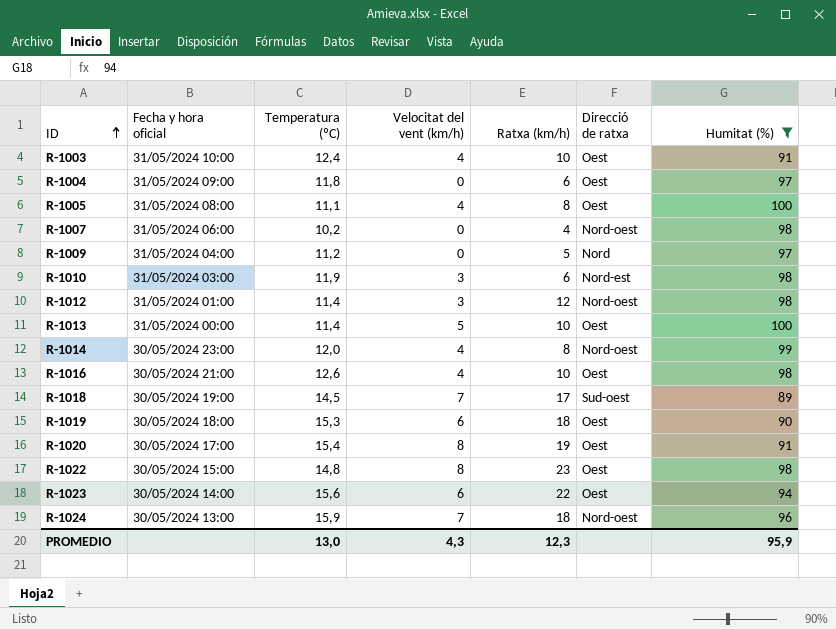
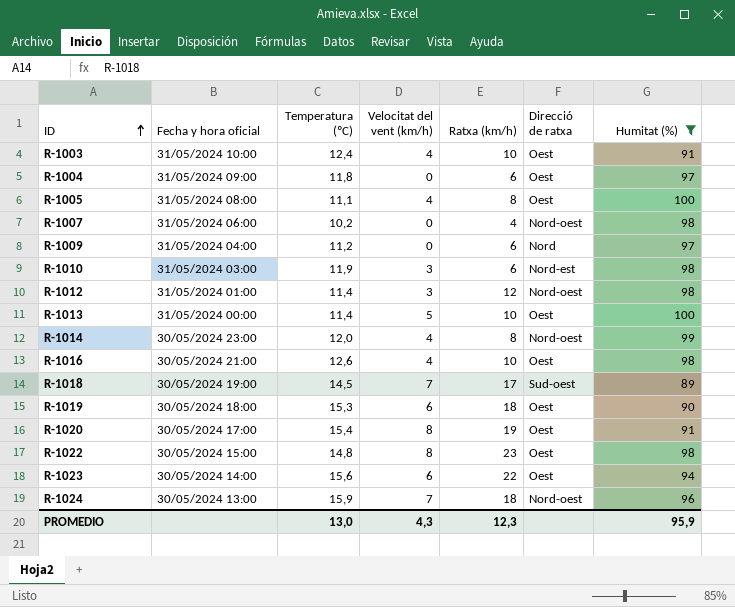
R-1009 | Ratxa (km/h): 5 -> 6

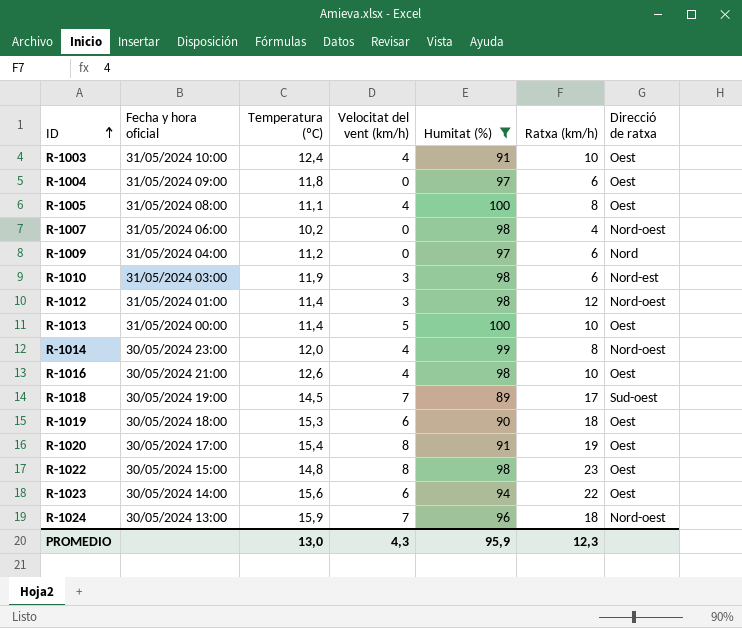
column Humitat (%) | position: 7 -> 5

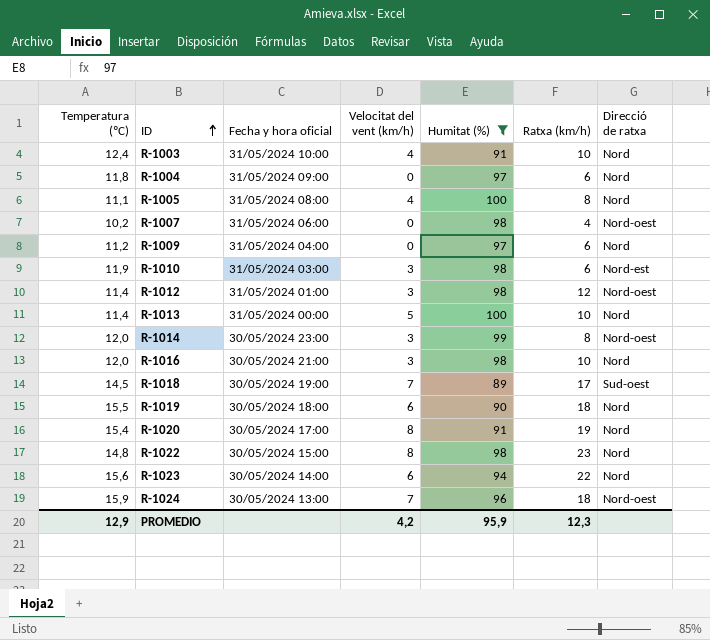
column Temperatura (ºC) | position: 3 -> 1
R-1003 | Direcció de ratxa: Oest -> Nord
R-1004 | Direcció de ratxa: Oest -> Nord
R-1005 | Direcció de ratxa: Oest -> Nord
R-1013 | Direcció de ratxa: Oest -> Nord
R-1014 | Velocitat del vent (km/h): 4 -> 3
R-1016 | Temperatura (ºC): 12,6 -> 12,0
R-1016 | Velocitat del vent (km/h): 4 -> 3
R-1016 | Direcció de ratxa: Oest -> Nord
R-1019 | Temperatura (ºC): 15,3 -> 15,5
R-1019 | Direcció de ratxa: Oest -> Nord
R-1020 | Direcció de ratxa: Oest -> Nord
R-1022 | Direcció de ratxa: Oest -> Nord
R-1023 | Direcció de ratxa: Oest -> Nord
PROMEDIO | Temperatura (ºC): 13,0 -> 12,9
PROMEDIO | Velocitat del vent (km/h): 4,3 -> 4,2

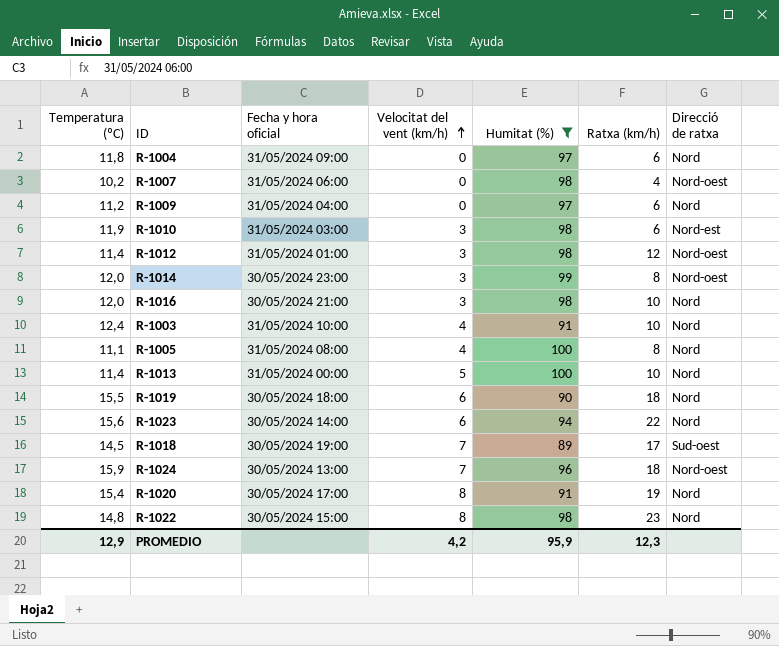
row order: ID ascending -> Velocitat del vent (km/h) ascending

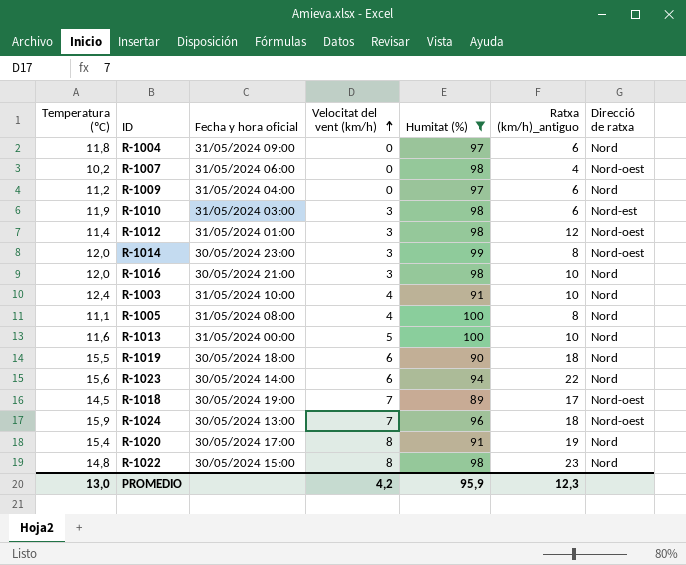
column name: Ratxa (km/h) -> Ratxa (km/h)_antiguo
R-1013 | Temperatura (ºC): 11,4 -> 11,6
R-1018 | Direcció de ratxa: Sud-oest -> Nord-oest
PROMEDIO | Temperatura (ºC): 12,9 -> 13,0

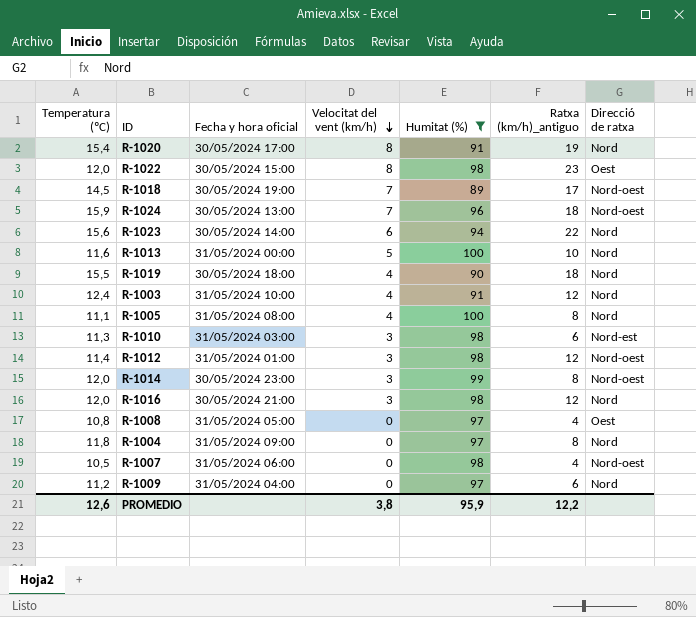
row order: Velocitat del vent (km/h) ascending -> Velocitat del vent (km/h) descending
R-1022 | Temperatura (ºC): 14,8 -> 12,0
R-1022 | Direcció de ratxa: Nord -> Oest
R-1019 | Velocitat del vent (km/h): 6 -> 4
R-1003 | Ratxa (km/h)_antiguo: 10 -> 12
R-1010 | Temperatura (ºC): 11,9 -> 11,3
R-1016 | Ratxa (km/h)_antiguo: 10 -> 12
row R-1008: none -> 10,8 | 31/05/2024 05:00 | 0 | 97 | 4 | Oest
R-1004 | Ratxa (km/h)_antiguo: 6 -> 8
R-1007 | Temperatura (ºC): 10,2 -> 10,5
PROMEDIO | Temperatura (ºC): 13,0 -> 12,6
PROMEDIO | Velocitat del vent (km/h): 4,2 -> 3,8
PROMEDIO | Ratxa (km/h)_antiguo: 12,3 -> 12,2

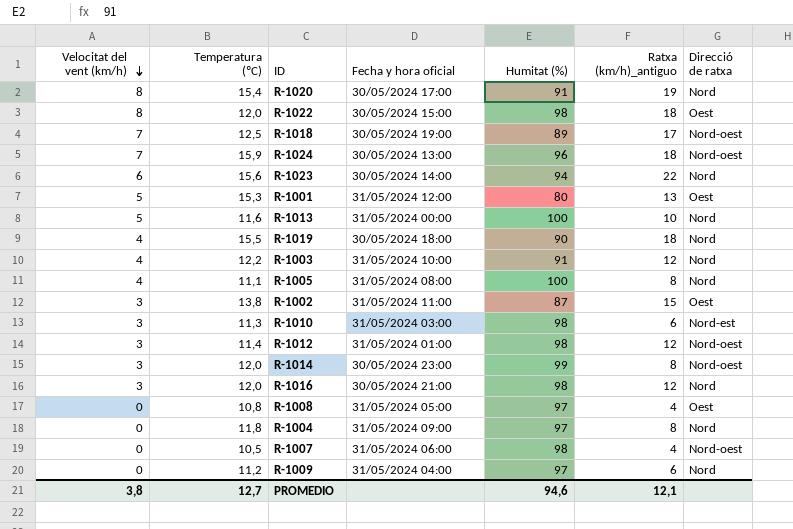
filter: Humitat (%) >= 89 -> none
column Velocitat del vent (km/h) | position: 4 -> 1
R-1022 | Ratxa (km/h)_antiguo: 23 -> 18
R-1018 | Temperatura (ºC): 14,5 -> 12,5
R-1003 | Temperatura (ºC): 12,4 -> 12,2
PROMEDIO | Temperatura (ºC): 12,6 -> 12,7
PROMEDIO | Humitat (%): 95,9 -> 94,6
PROMEDIO | Ratxa (km/h)_antiguo: 12,2 -> 12,1

